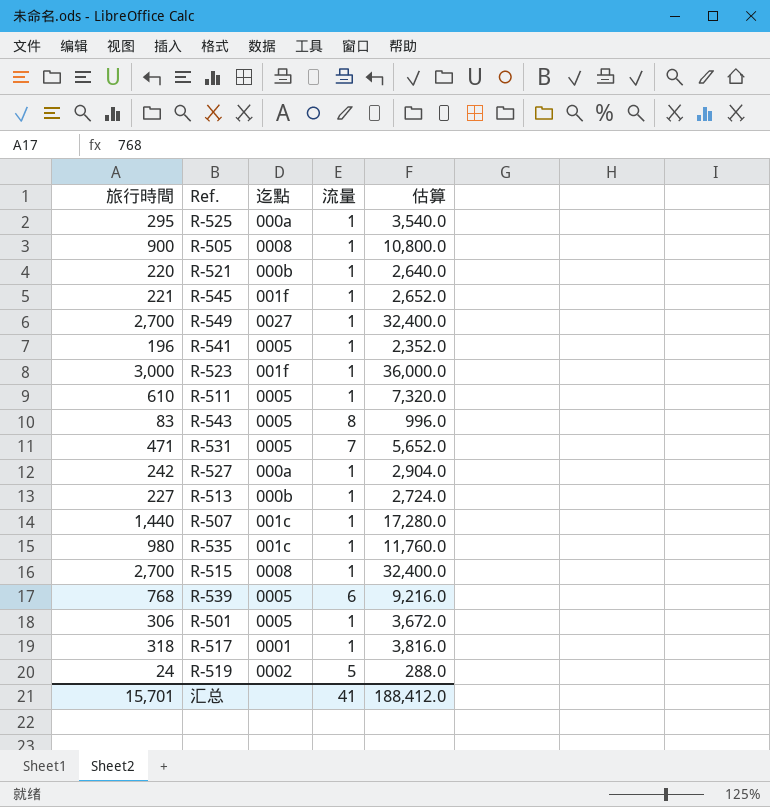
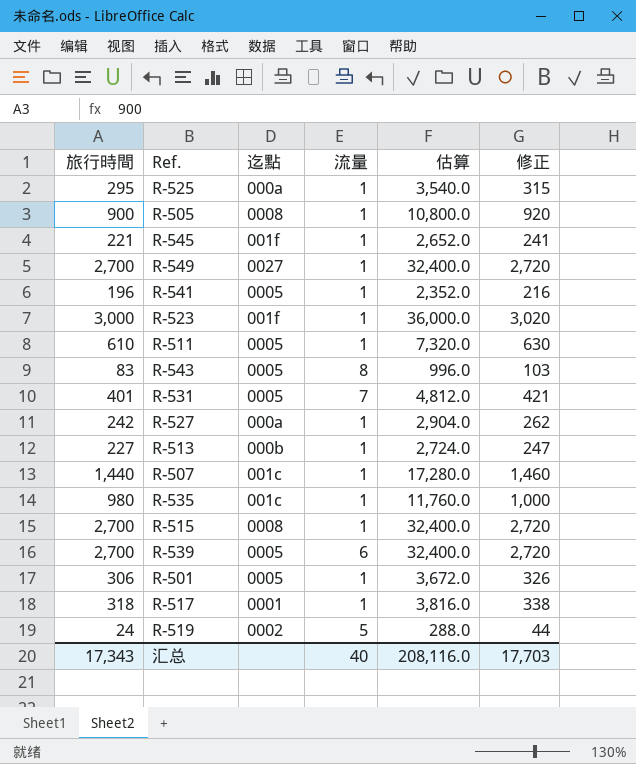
column 修正 | formula: none -> [旅行時間] + 20
row R-521: 220 | 000b | 1 | 2,640.0 -> none
R-531 | 旅行時間: 471 -> 401
R-531 | 估算: 5,652.0 -> 4,812.0
R-539 | 旅行時間: 768 -> 2,700
R-539 | 估算: 9,216.0 -> 32,400.0
汇总 | 旅行時間: 15,701 -> 17,343
汇总 | 流量: 41 -> 40
汇总 | 估算: 188,412.0 -> 208,116.0

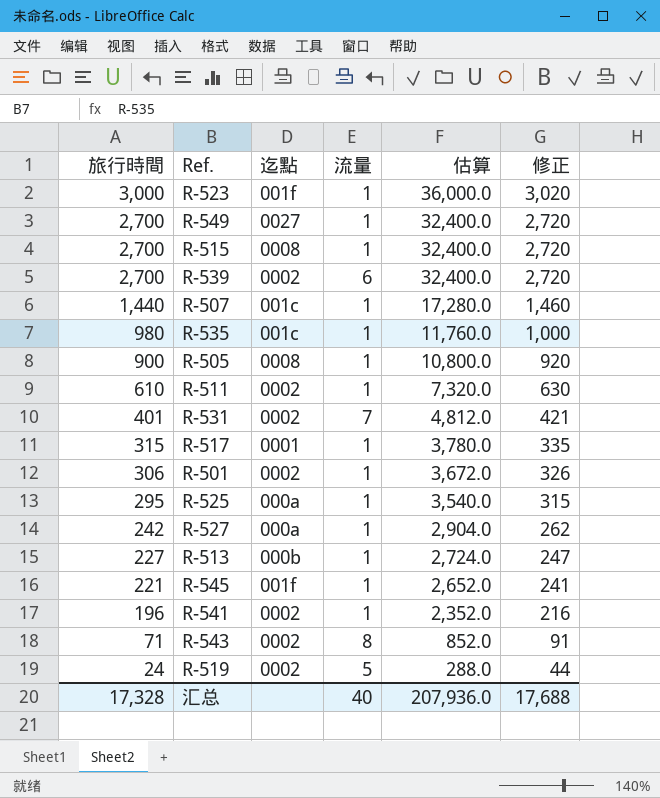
row order: none -> 旅行時間 descending
R-539 | 迄點: 0005 -> 0002
R-511 | 迄點: 0005 -> 0002
R-531 | 迄點: 0005 -> 0002
R-517 | 旅行時間: 318 -> 315
R-517 | 估算: 3,816.0 -> 3,780.0
R-517 | 修正: 338 -> 335
R-501 | 迄點: 0005 -> 0002
R-541 | 迄點: 0005 -> 0002
R-543 | 旅行時間: 83 -> 71
R-543 | 迄點: 0005 -> 0002
R-543 | 估算: 996.0 -> 852.0
R-543 | 修正: 103 -> 91
汇总 | 旅行時間: 17,343 -> 17,328
汇总 | 估算: 208,116.0 -> 207,936.0
汇总 | 修正: 17,703 -> 17,688

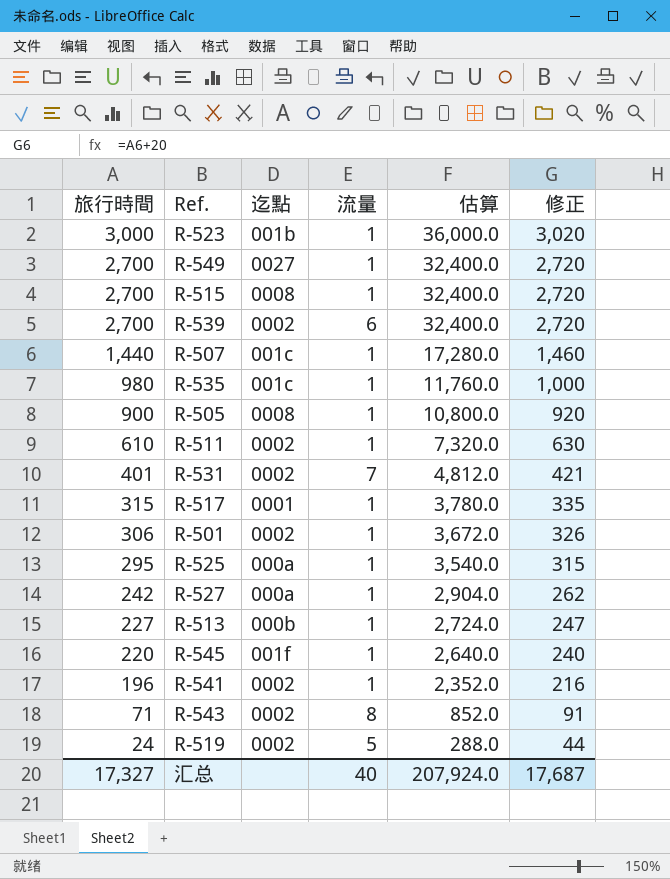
R-523 | 迄點: 001f -> 001b
R-545 | 旅行時間: 221 -> 220
R-545 | 估算: 2,652.0 -> 2,640.0
R-545 | 修正: 241 -> 240
汇总 | 旅行時間: 17,328 -> 17,327
汇总 | 估算: 207,936.0 -> 207,924.0
汇总 | 修正: 17,688 -> 17,687

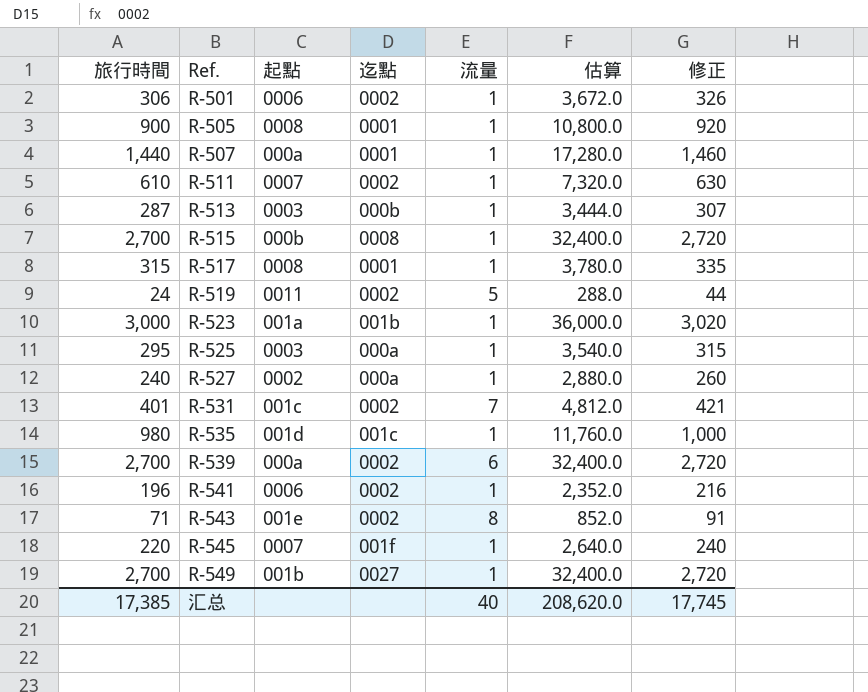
row order: 旅行時間 descending -> Ref. ascending
column 起點 | position: none -> 3
R-505 | 迄點: 0008 -> 0001
R-507 | 迄點: 001c -> 0001
R-513 | 旅行時間: 227 -> 287
R-513 | 估算: 2,724.0 -> 3,444.0
R-513 | 修正: 247 -> 307
R-527 | 旅行時間: 242 -> 240
R-527 | 估算: 2,904.0 -> 2,880.0
R-527 | 修正: 262 -> 260
汇总 | 旅行時間: 17,327 -> 17,385
汇总 | 估算: 207,924.0 -> 208,620.0
汇总 | 修正: 17,687 -> 17,745

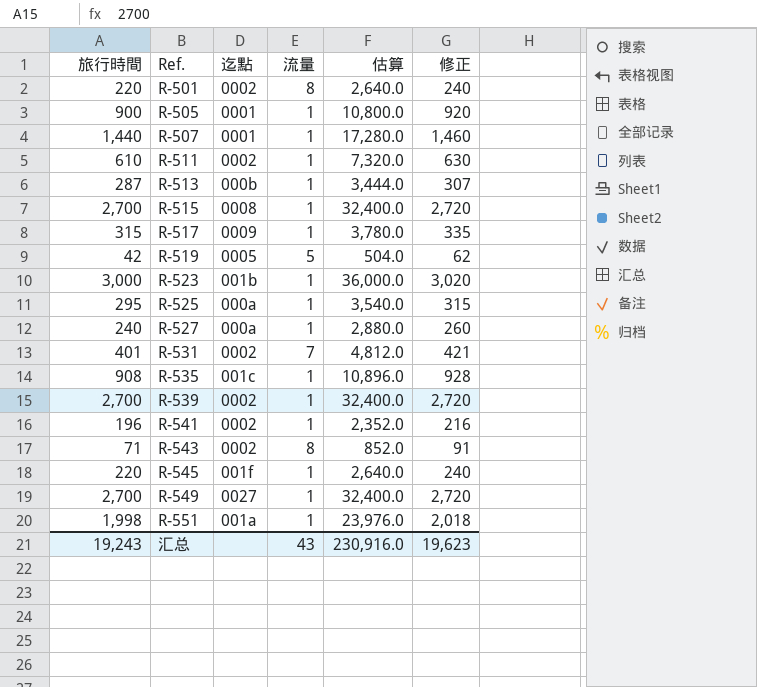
column 起點 | position: 3 -> none
R-501 | 旅行時間: 306 -> 220
R-501 | 流量: 1 -> 8
R-501 | 估算: 3,672.0 -> 2,640.0
R-501 | 修正: 326 -> 240
R-517 | 迄點: 0001 -> 0009
R-519 | 旅行時間: 24 -> 42
R-519 | 迄點: 0002 -> 0005
R-519 | 估算: 288.0 -> 504.0
R-519 | 修正: 44 -> 62
R-535 | 旅行時間: 980 -> 908
R-535 | 估算: 11,760.0 -> 10,896.0
R-535 | 修正: 1,000 -> 928
R-539 | 流量: 6 -> 1
row R-551: none -> 1,998 | 001a | 1 | 23,976.0 | 2,018
汇总 | 旅行時間: 17,385 -> 19,243
汇总 | 流量: 40 -> 43
汇总 | 估算: 208,620.0 -> 230,916.0
汇总 | 修正: 17,745 -> 19,623

